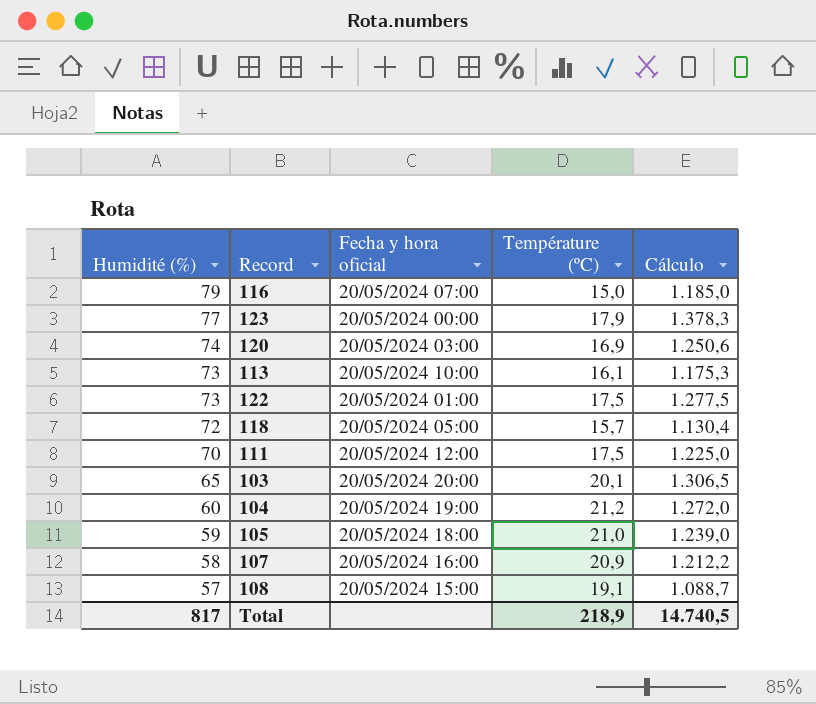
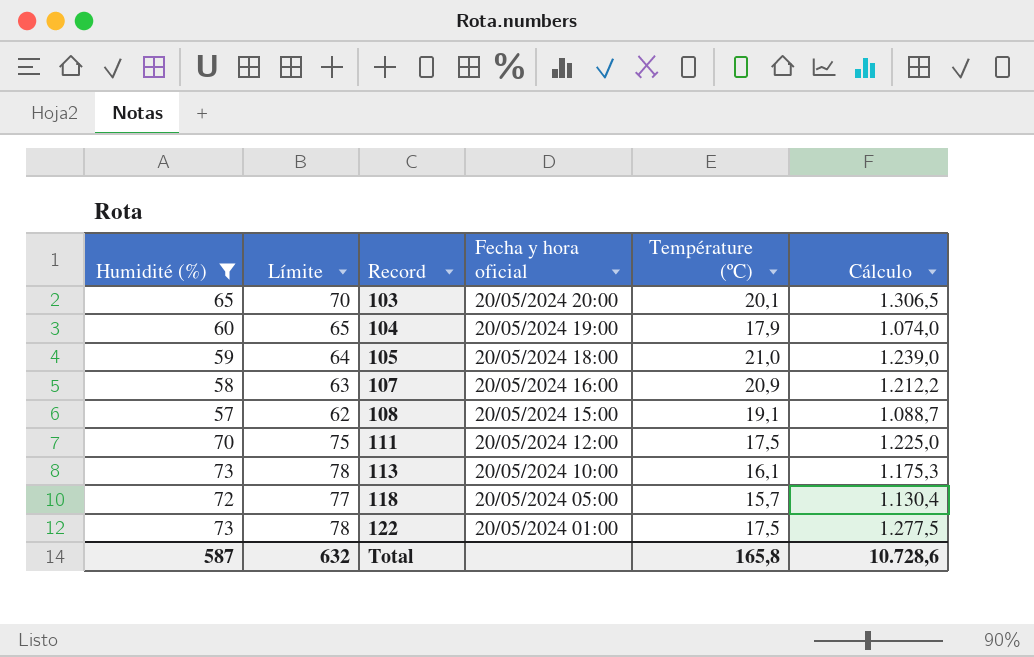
filter: none -> Humidité (%) <= 73
row order: Humidité (%) descending -> Record ascending
column Límite | formula: none -> [Humidité (%)] + 5
104 | Température (ºC): 21,2 -> 17,9
104 | Cálculo: 1.272,0 -> 1.074,0
Total | Humidité (%): 817 -> 587
Total | Température (ºC): 218,9 -> 165,8
Total | Cálculo: 14.740,5 -> 10.728,6

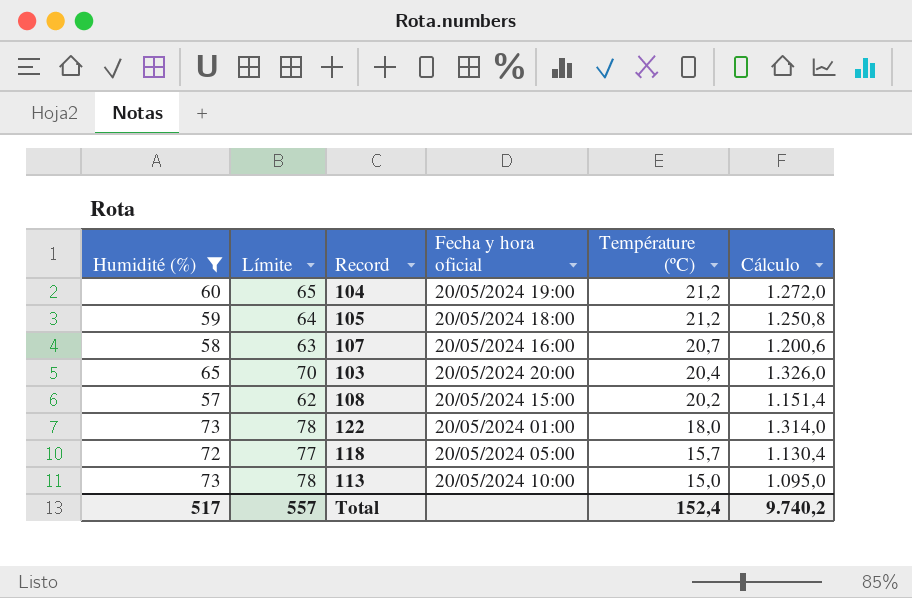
row order: Record ascending -> Température (ºC) descending
row 111: 70 | 75 | 20/05/2024 12:00 | 17,5 | 1.225,0 -> none
104 | Température (ºC): 17,9 -> 21,2
104 | Cálculo: 1.074,0 -> 1.272,0
105 | Température (ºC): 21,0 -> 21,2
105 | Cálculo: 1.239,0 -> 1.250,8
107 | Température (ºC): 20,9 -> 20,7
107 | Cálculo: 1.212,2 -> 1.200,6
103 | Température (ºC): 20,1 -> 20,4
103 | Cálculo: 1.306,5 -> 1.326,0
108 | Température (ºC): 19,1 -> 20,2
108 | Cálculo: 1.088,7 -> 1.151,4
122 | Température (ºC): 17,5 -> 18,0
122 | Cálculo: 1.277,5 -> 1.314,0
113 | Température (ºC): 16,1 -> 15,0
113 | Cálculo: 1.175,3 -> 1.095,0
Total | Humidité (%): 587 -> 517
Total | Límite: 632 -> 557
Total | Température (ºC): 165,8 -> 152,4
Total | Cálculo: 10.728,6 -> 9.740,2

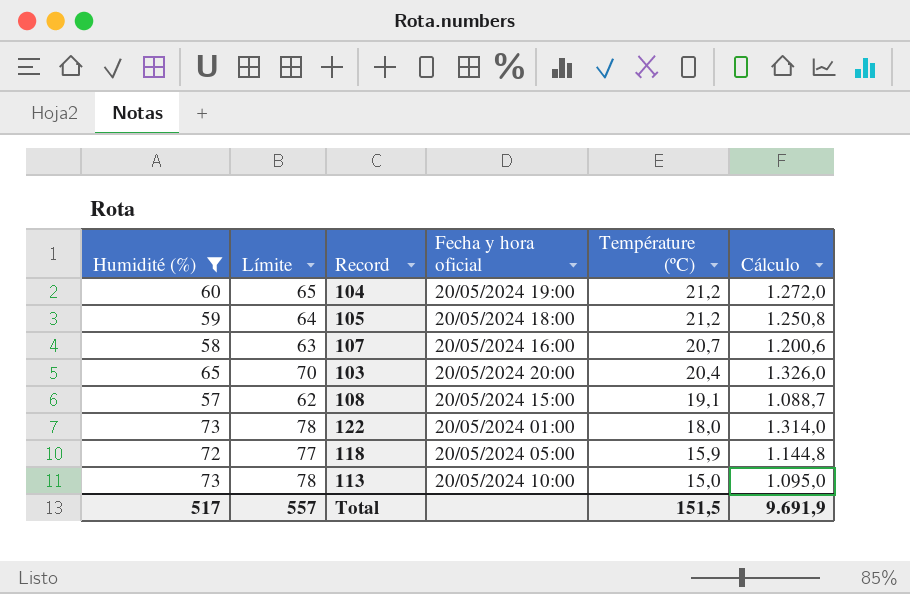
108 | Température (ºC): 20,2 -> 19,1
108 | Cálculo: 1.151,4 -> 1.088,7
118 | Température (ºC): 15,7 -> 15,9
118 | Cálculo: 1.130,4 -> 1.144,8
Total | Température (ºC): 152,4 -> 151,5
Total | Cálculo: 9.740,2 -> 9.691,9

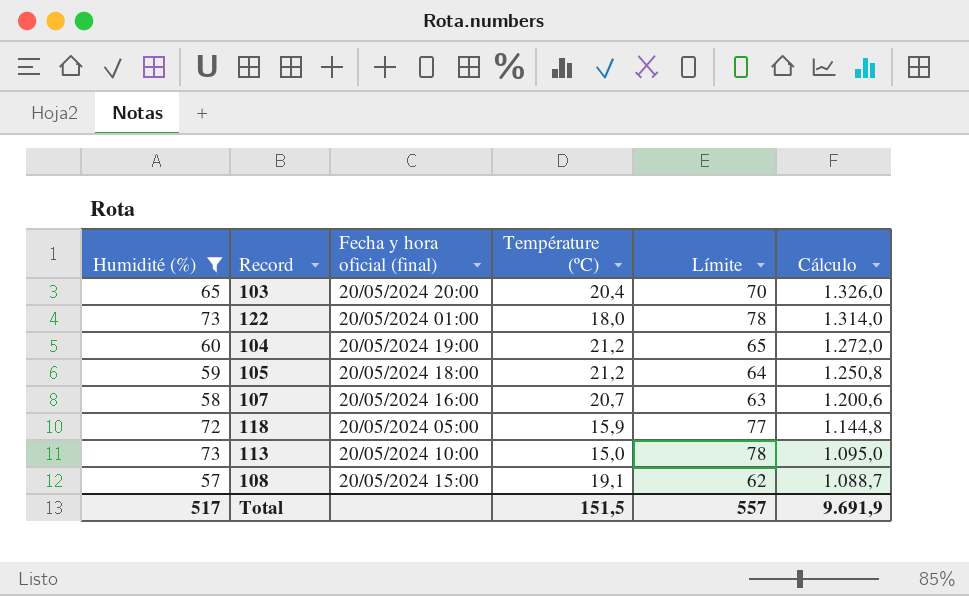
row order: Température (ºC) descending -> Cálculo descending
column name: Fecha y hora oficial -> Fecha y hora oficial (final)
column Límite | position: 2 -> 5

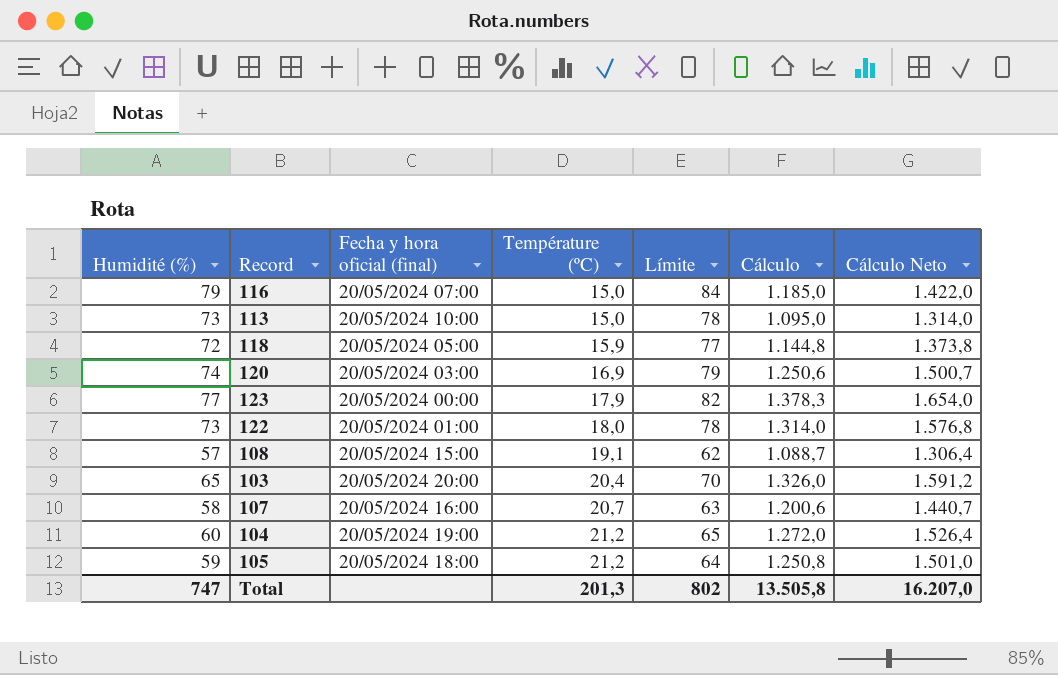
filter: Humidité (%) <= 73 -> none
row order: Cálculo descending -> Température (ºC) ascending
column Cálculo Neto | formula: none -> [Cálculo] * 1,2
Total | Humidité (%): 517 -> 747
Total | Température (ºC): 151,5 -> 201,3
Total | Límite: 557 -> 802
Total | Cálculo: 9.691,9 -> 13.505,8

